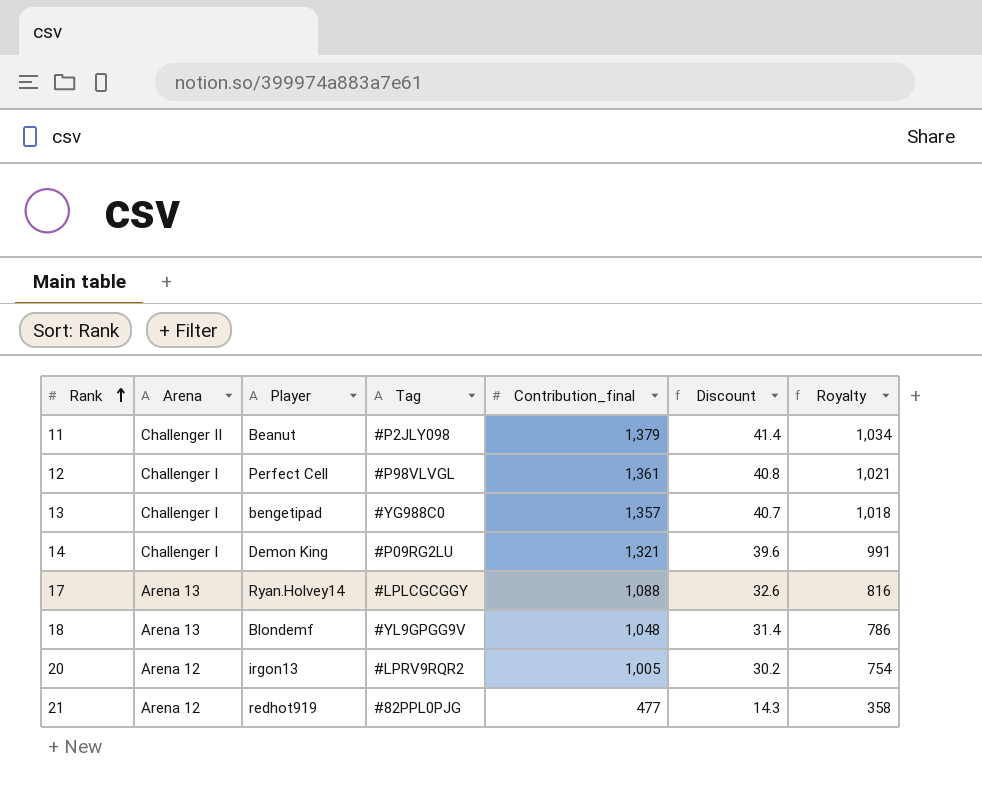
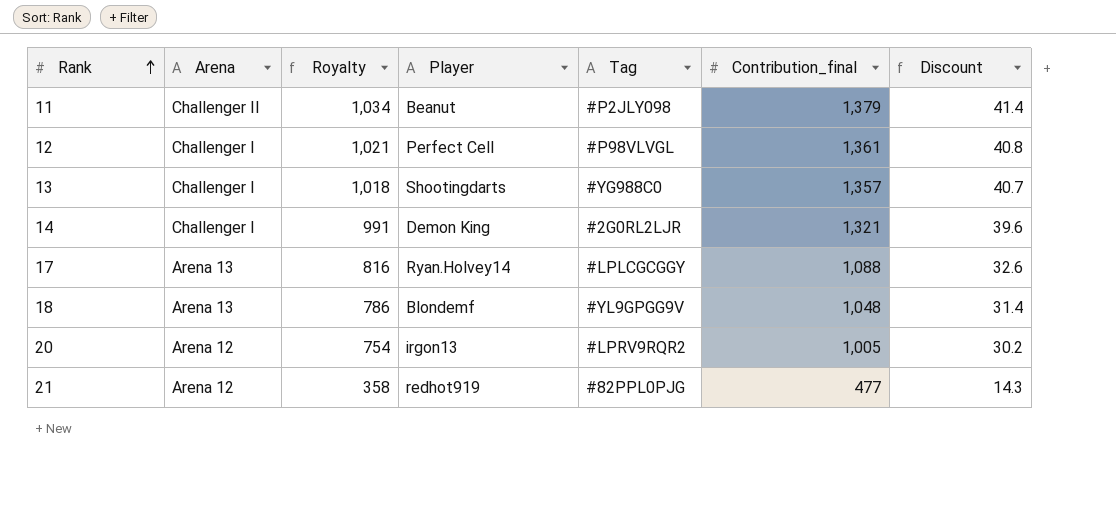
column Royalty | position: 7 -> 3
13 | Player: bengetipad -> Shootingdarts
14 | Tag: #P09RG2LU -> #2G0RL2LJR

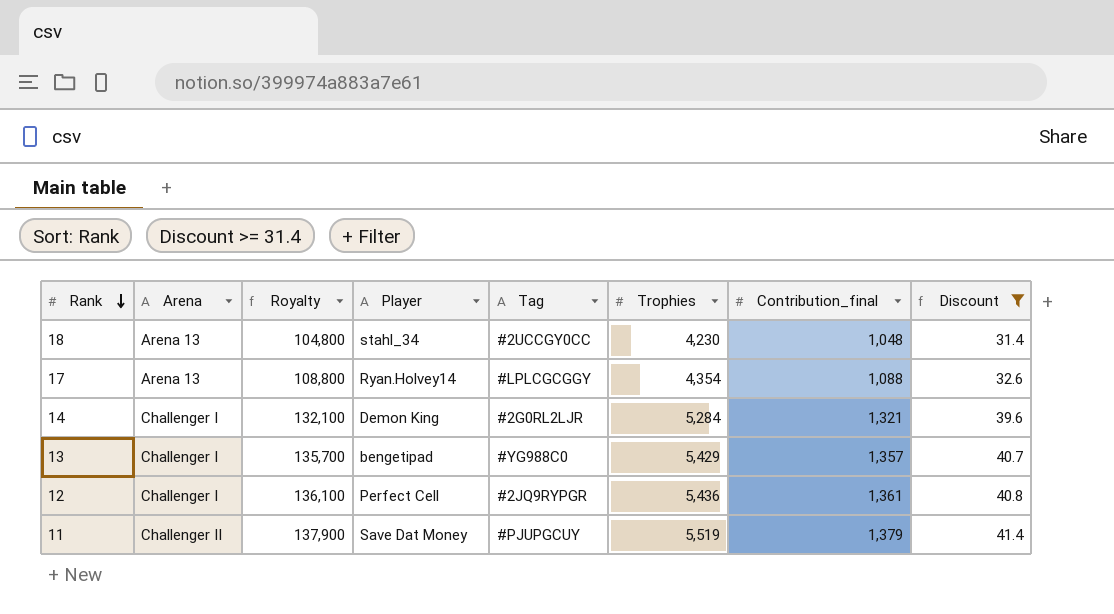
filter: none -> Discount >= 31.4
row order: Rank ascending -> Rank descending
column Royalty | formula: [Contribution_final] * 0.75 -> [Contribution_final] * 100
column Trophies | position: none -> 6
18 | Player: Blondemf -> stahl_34
18 | Tag: #YL9GPGG9V -> #2UCCGY0CC
13 | Player: Shootingdarts -> bengetipad
12 | Tag: #P98VLVGL -> #2JQ9RYPGR
11 | Player: Beanut -> Save Dat Money
11 | Tag: #P2JLY098 -> #PJUPGCUY

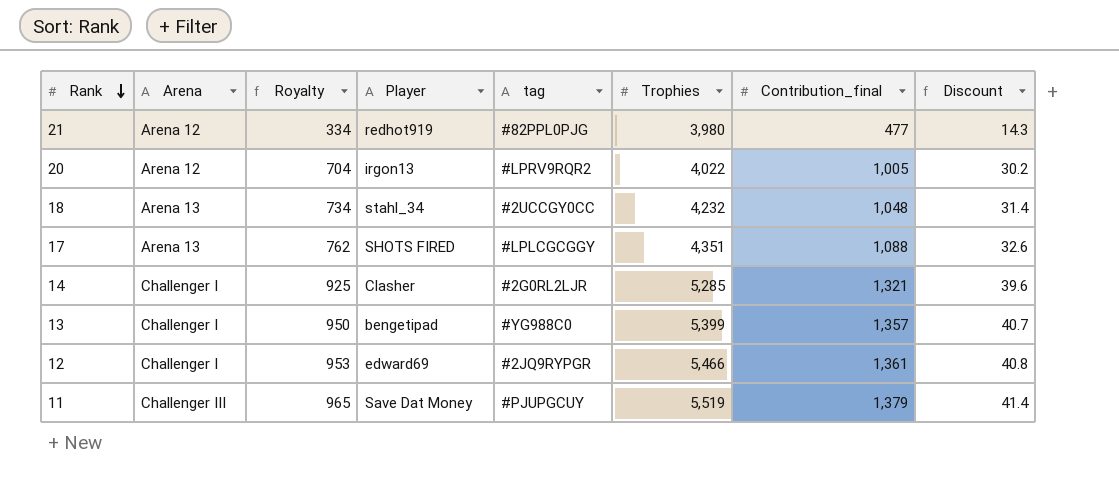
filter: Discount >= 31.4 -> none
column Royalty | formula: [Contribution_final] * 100 -> [Contribution_final] * 0.7
column name: Tag -> tag
18 | Trophies: 4,230 -> 4,232
17 | Player: Ryan.Holvey14 -> SHOTS FIRED
17 | Trophies: 4,354 -> 4,351
14 | Player: Demon King -> Clasher
14 | Trophies: 5,284 -> 5,285
13 | Trophies: 5,429 -> 5,399
12 | Player: Perfect Cell -> edward69
12 | Trophies: 5,436 -> 5,466
11 | Arena: Challenger II -> Challenger III

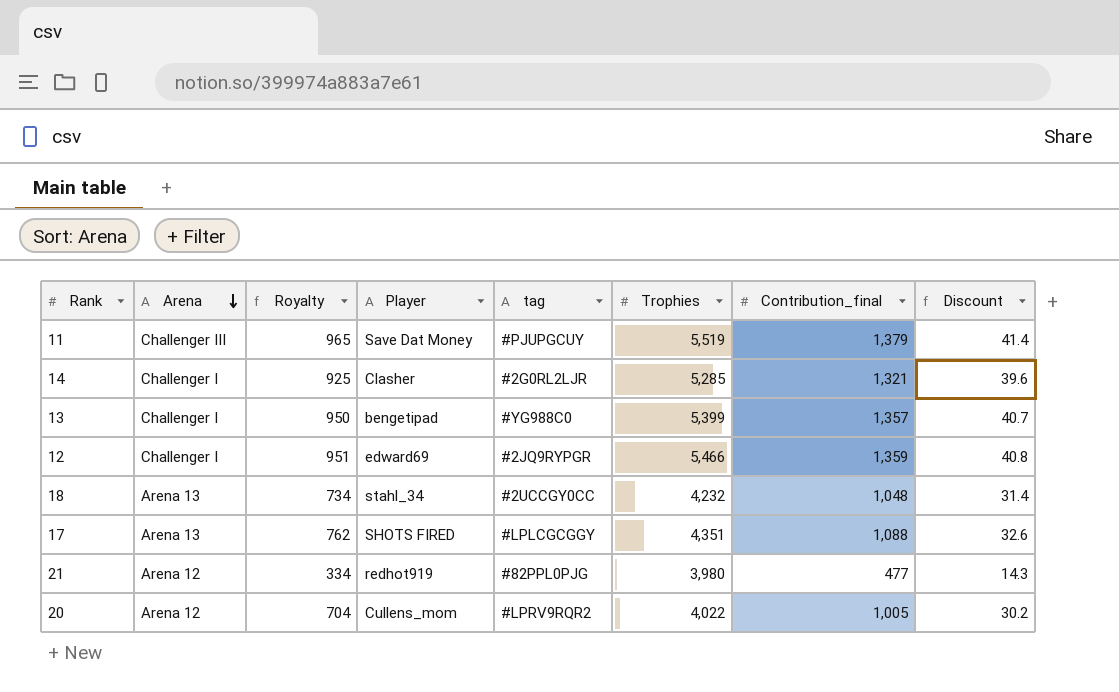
row order: Rank descending -> Arena descending
12 | Royalty: 953 -> 951
12 | Contribution_final: 1,361 -> 1,359
20 | Player: irgon13 -> Cullens_mom

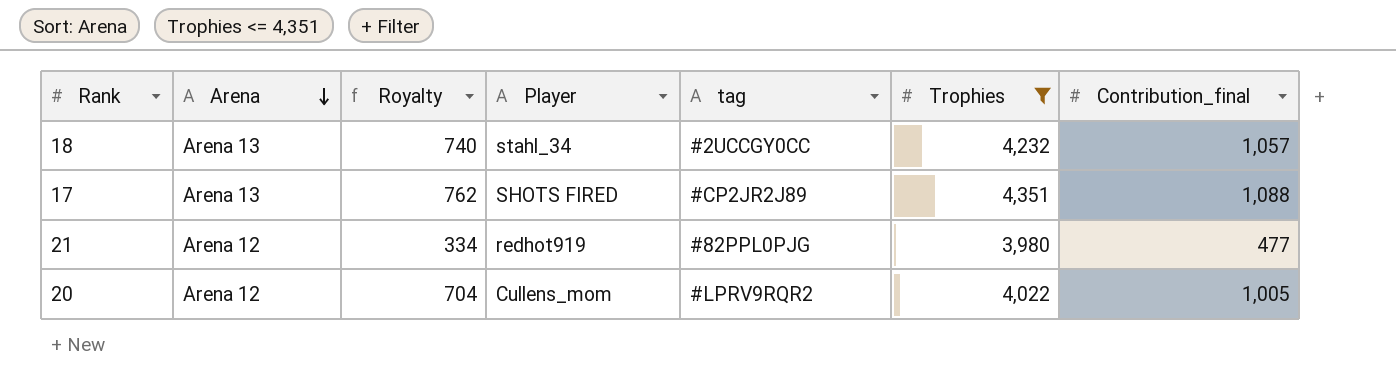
filter: none -> Trophies <= 4,351
column Discount | formula: [Contribution_final] * 0.03 -> none
18 | Royalty: 734 -> 740
18 | Contribution_final: 1,048 -> 1,057
17 | tag: #LPLCGCGGY -> #CP2JR2J89

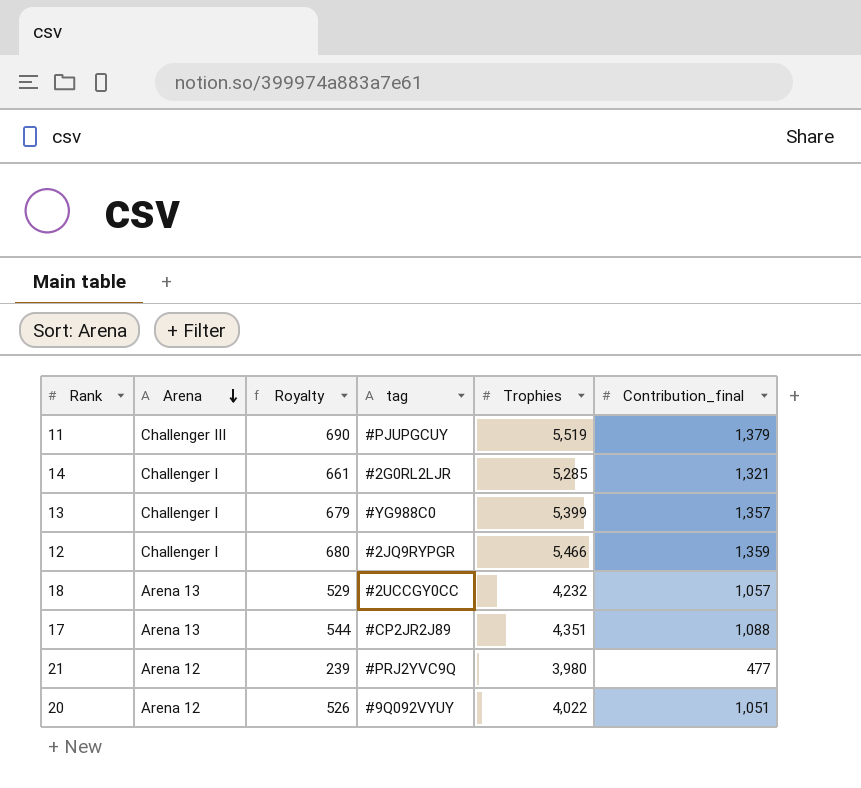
filter: Trophies <= 4,351 -> none
column Player | position: 4 -> none
column Royalty | formula: [Contribution_final] * 0.7 -> [Contribution_final] * 0.5
21 | tag: #82PPL0PJG -> #PRJ2YVC9Q
20 | tag: #LPRV9RQR2 -> #9Q092VYUY
20 | Contribution_final: 1,005 -> 1,051

